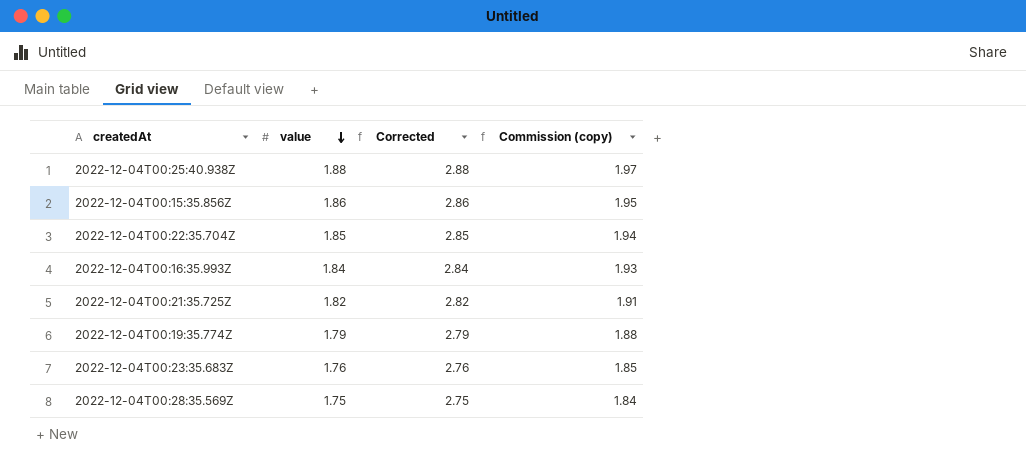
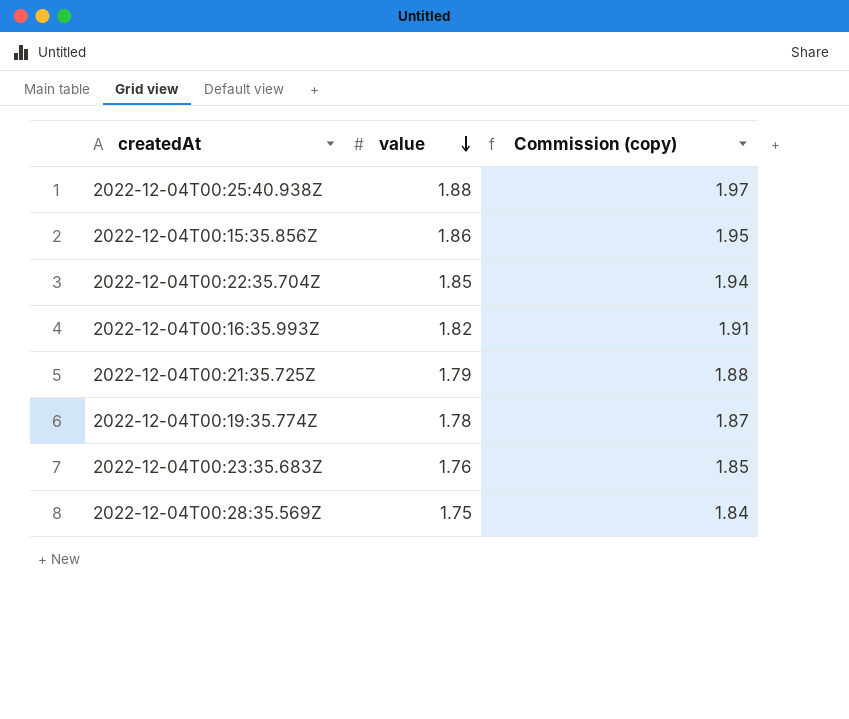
column Corrected | formula: [value] + 1 -> none
2022-12-04T00:16:35.993Z | value: 1.84 -> 1.82
2022-12-04T00:16:35.993Z | Commission (copy): 1.93 -> 1.91
2022-12-04T00:21:35.725Z | value: 1.82 -> 1.79
2022-12-04T00:21:35.725Z | Commission (copy): 1.91 -> 1.88
2022-12-04T00:19:35.774Z | value: 1.79 -> 1.78
2022-12-04T00:19:35.774Z | Commission (copy): 1.88 -> 1.87

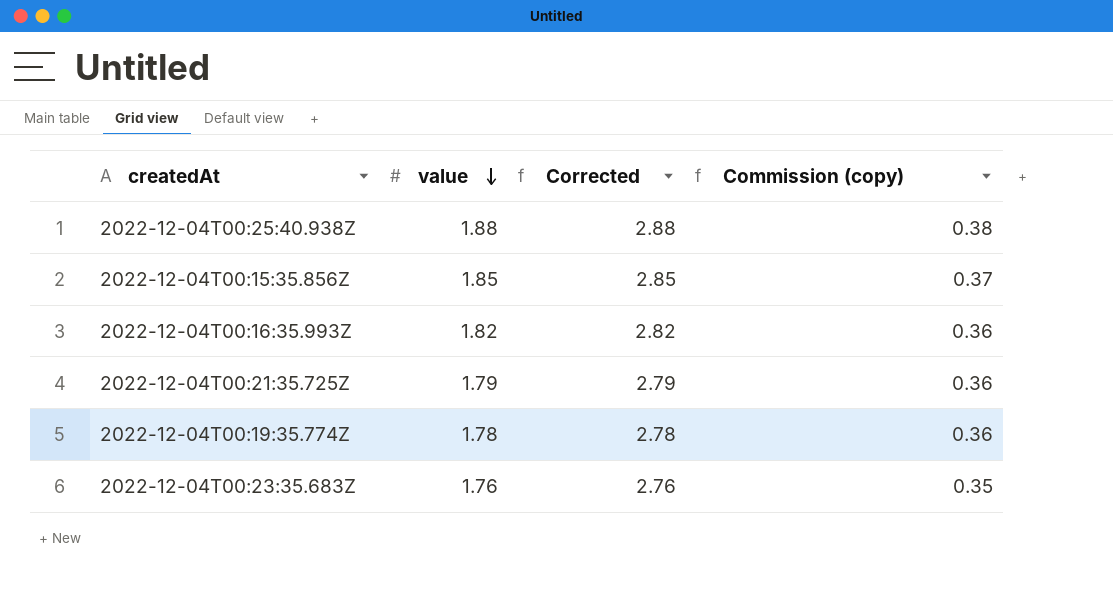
column Corrected | formula: none -> [value] + 1
column Commission (copy) | formula: [value] * 1.05 -> [value] * 0.2
row 2022-12-04T00:22:35.704Z: 1.85 | 1.94 -> none
row 2022-12-04T00:28:35.569Z: 1.75 | 1.84 -> none
2022-12-04T00:15:35.856Z | value: 1.86 -> 1.85

